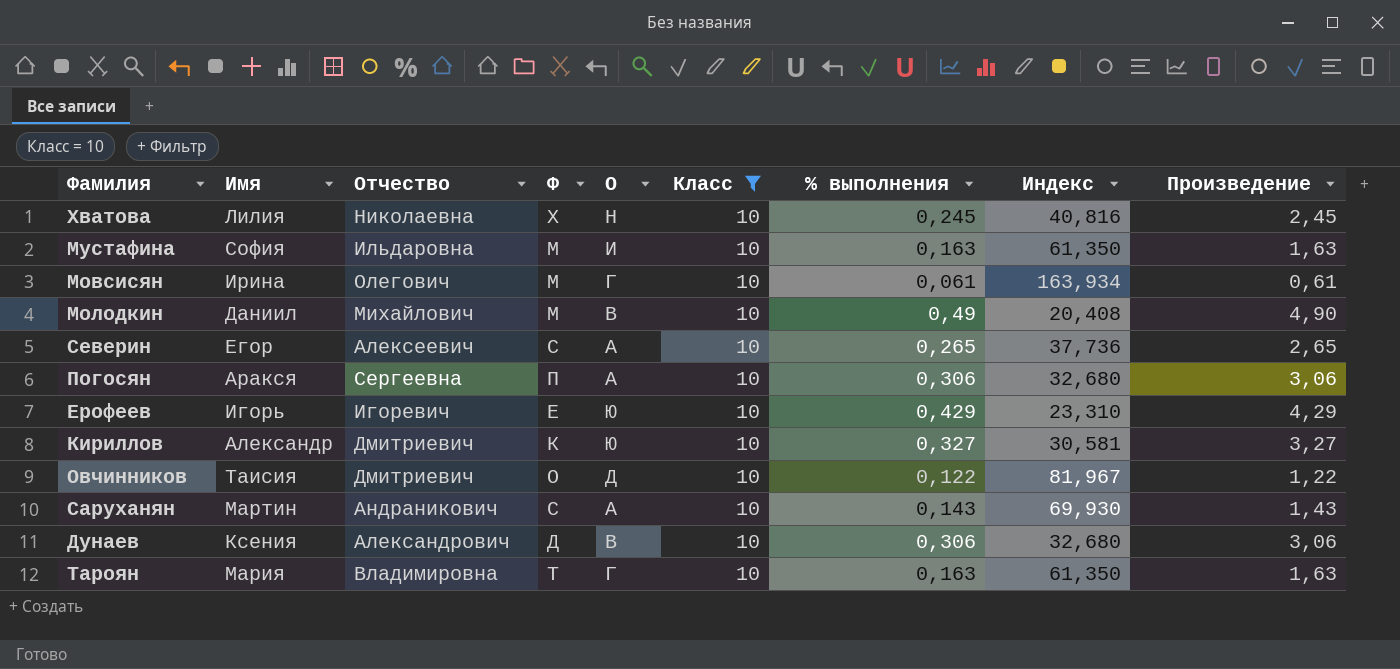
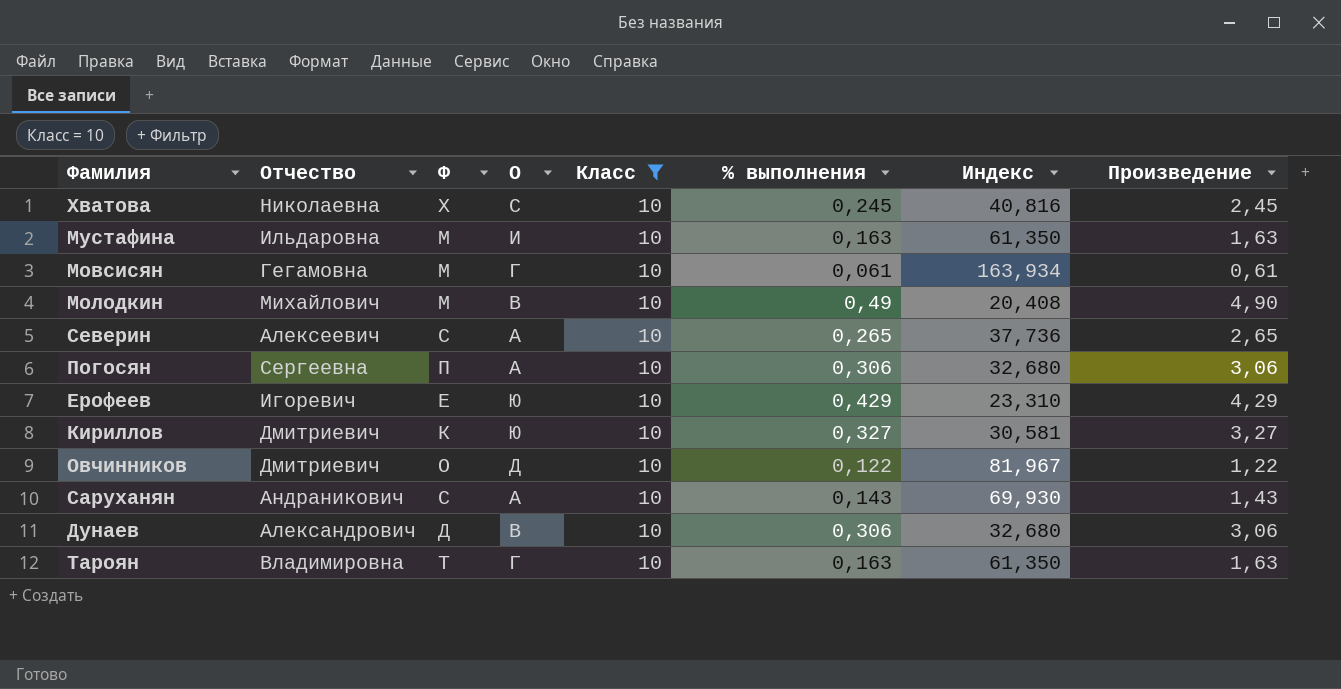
column Имя | position: 2 -> none
Хватова | О: Н -> С
Мовсисян | Отчество: Олегович -> Гегамовна

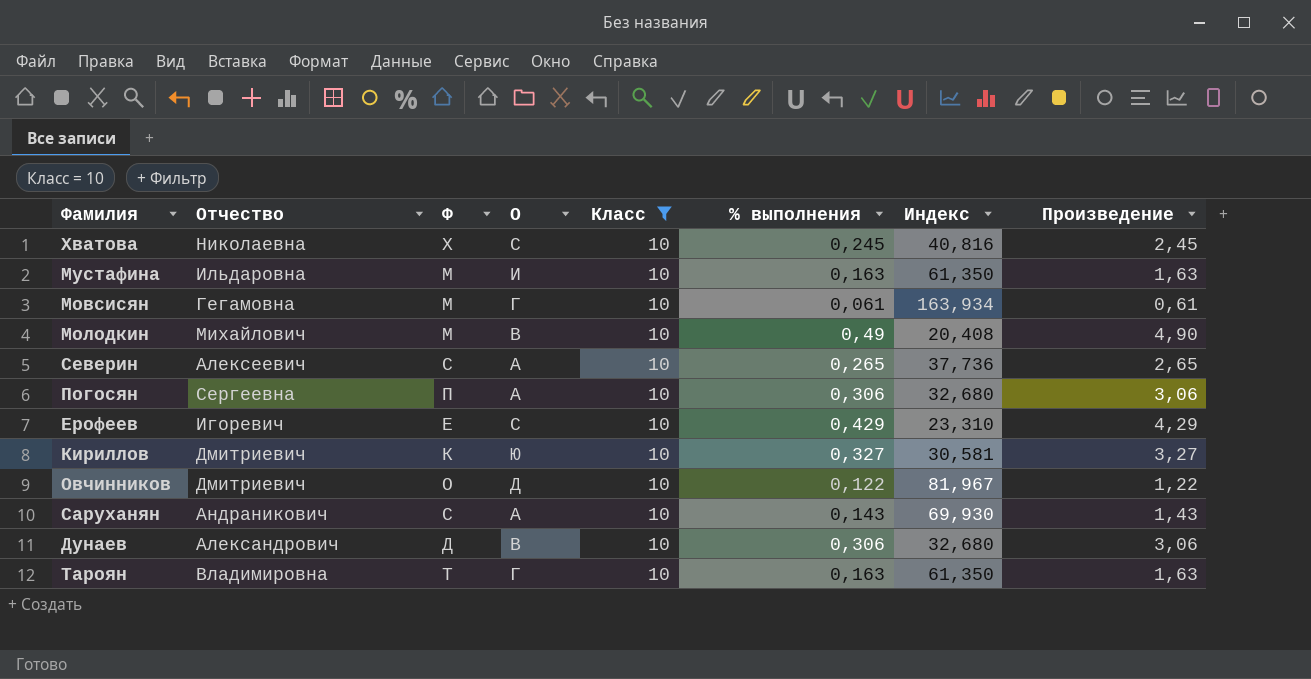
Ерофеев | О: Ю -> С

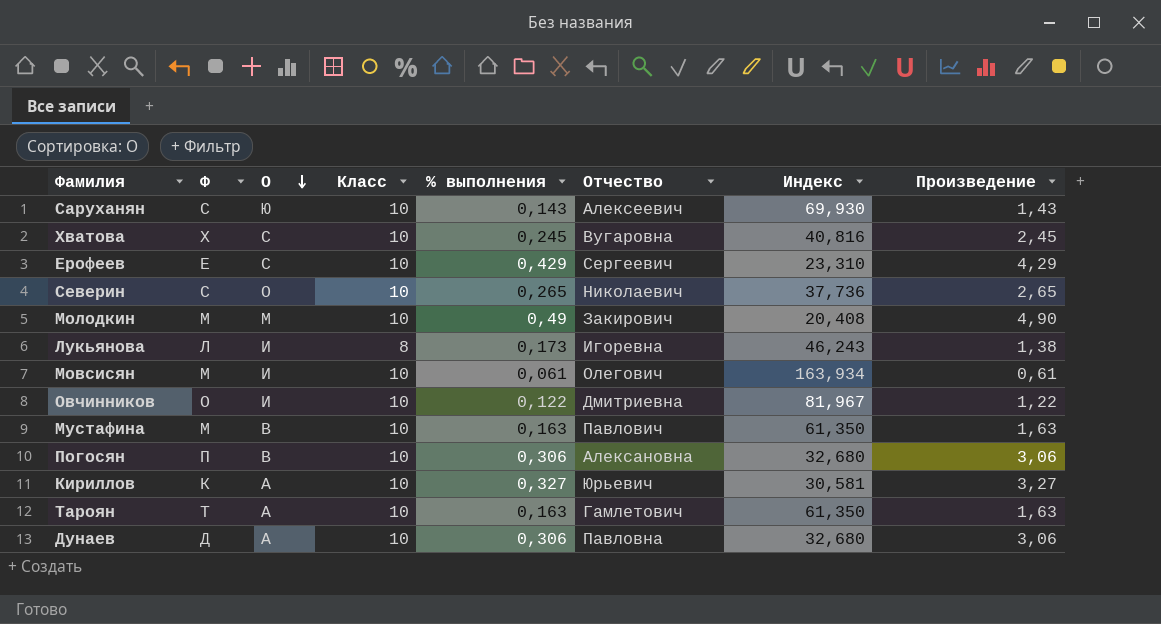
filter: Класс = 10 -> none
row order: none -> О descending
column Отчество | position: 2 -> 6
Саруханян | О: А -> Ю
Саруханян | Отчество: Андраникович -> Алексеевич
Хватова | Отчество: Николаевна -> Вугаровна
Ерофеев | Отчество: Игоревич -> Сергеевич
Северин | О: А -> О
Северин | Отчество: Алексеевич -> Николаевич
Молодкин | О: В -> М
Молодкин | Отчество: Михайлович -> Закирович
Мовсисян | О: Г -> И
Мовсисян | Отчество: Гегамовна -> Олегович
Овчинников | О: Д -> И
Овчинников | Отчество: Дмитриевич -> Дмитриевна
Мустафина | О: И -> В
Мустафина | Отчество: Ильдаровна -> Павлович
Погосян | О: А -> В
Погосян | Отчество: Сергеевна -> Алексановна
Кириллов | О: Ю -> А
Кириллов | Отчество: Дмитриевич -> Юрьевич
Тароян | О: Г -> А
Тароян | Отчество: Владимировна -> Гамлетович
Дунаев | О: В -> А
Дунаев | Отчество: Александрович -> Павловна

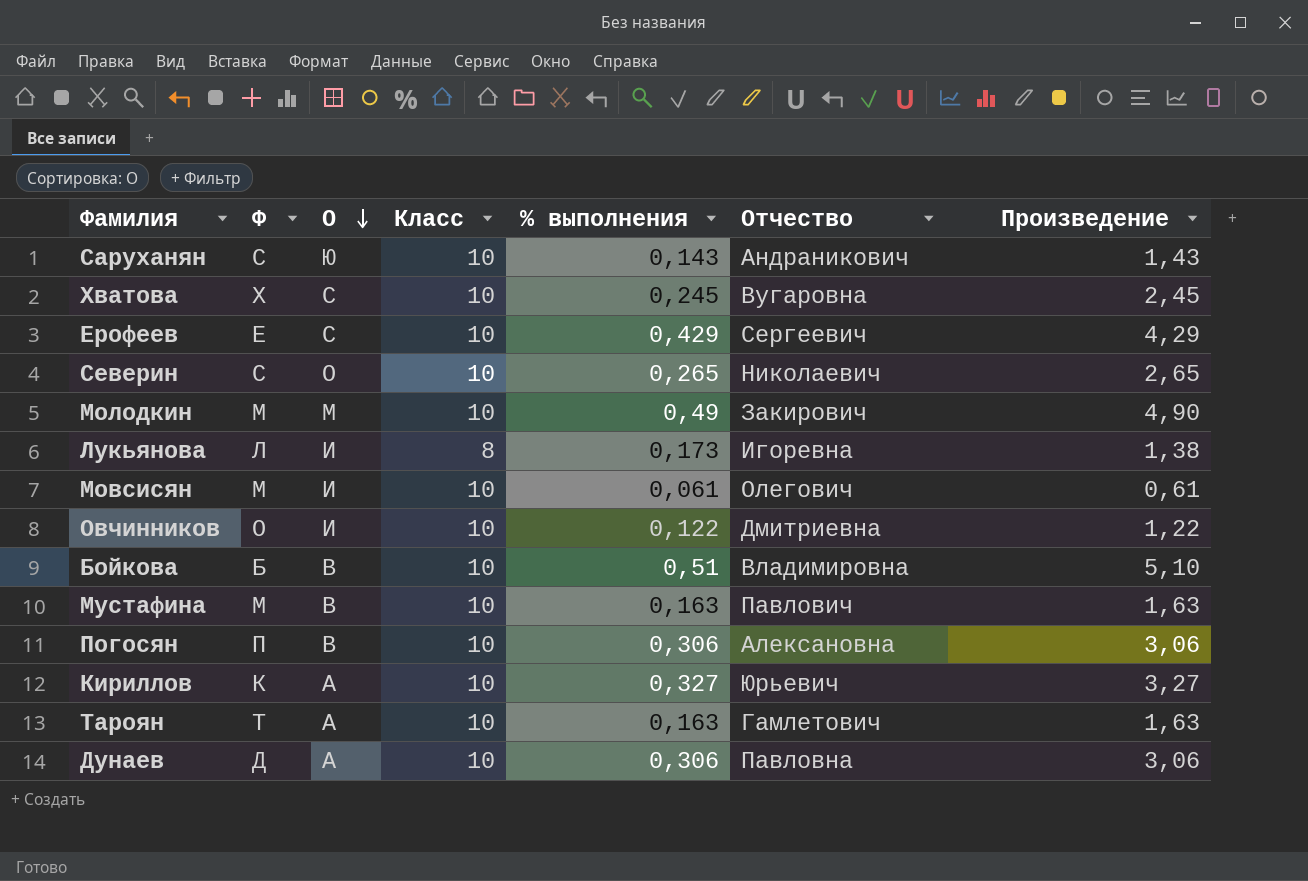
column Индекс | formula: [Класс] / [% выполнения] -> none
Саруханян | Отчество: Алексеевич -> Андраникович
row Бойкова: none -> Б | В | 10 | 0,51 | Владимировна | 5,10

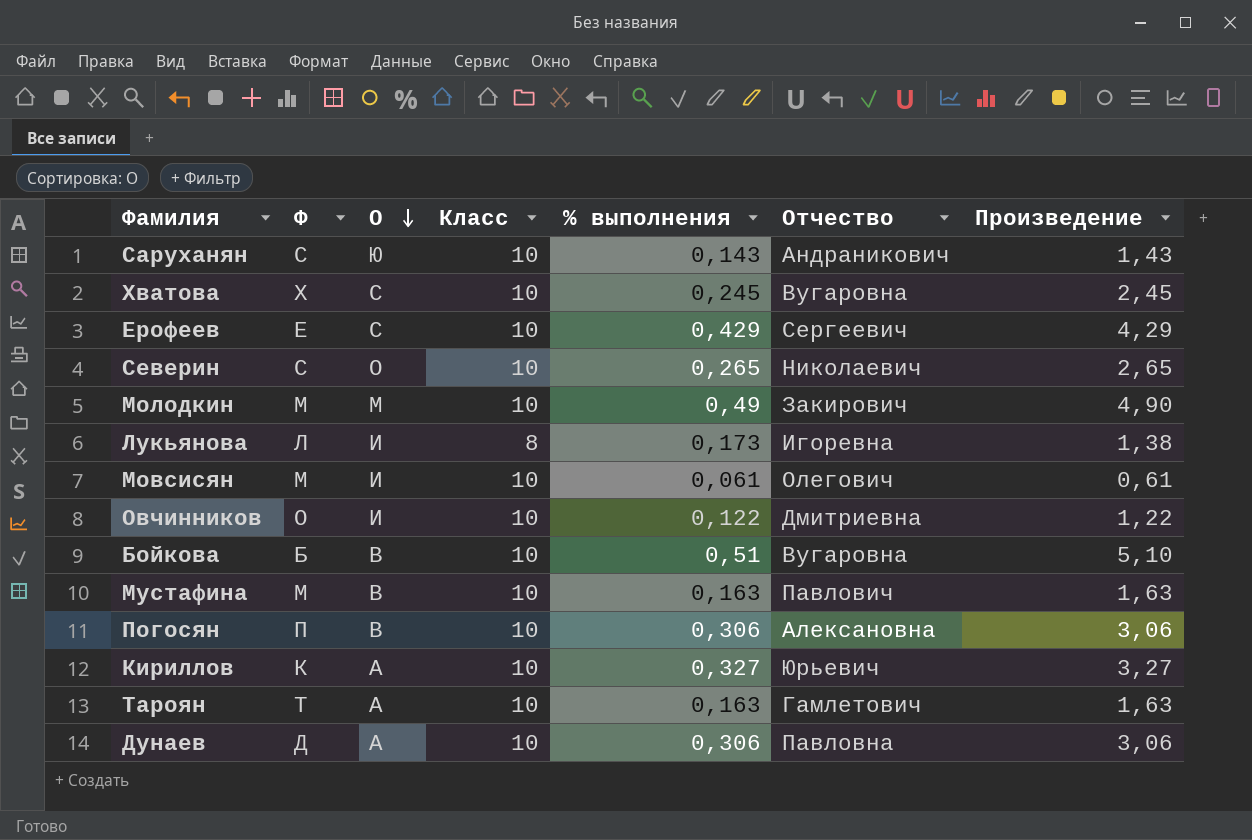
Бойкова | Отчество: Владимировна -> Вугаровна

